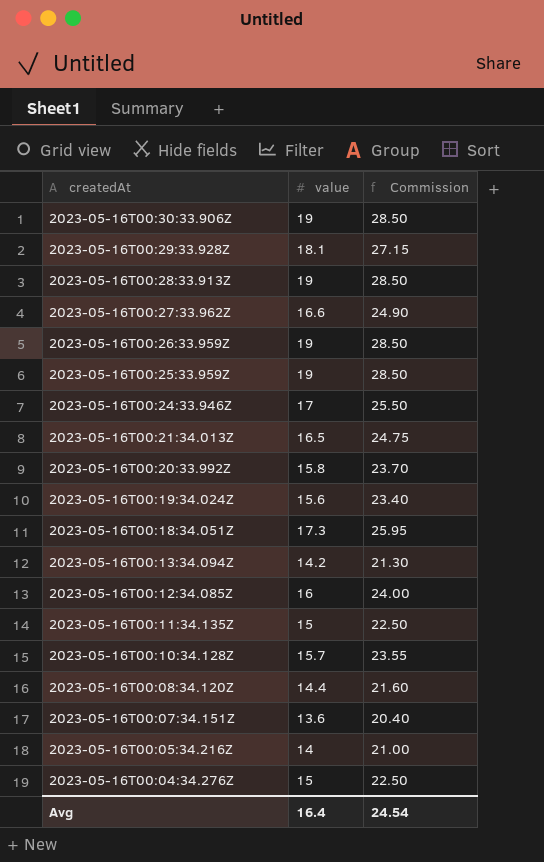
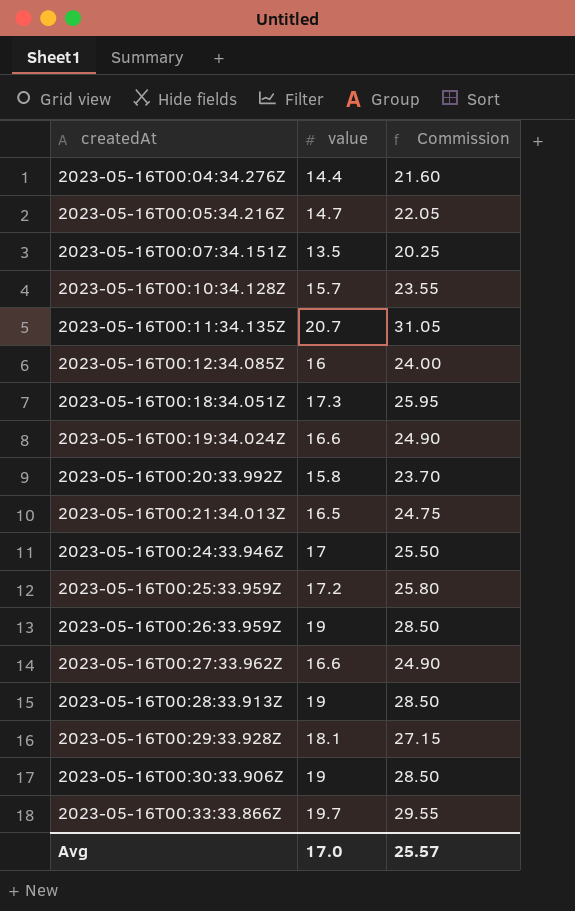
row order: createdAt descending -> createdAt ascending
row 2023-05-16T00:13:34.094Z: 14.2 | 21.30 -> none
row 2023-05-16T00:08:34.120Z: 14.4 | 21.60 -> none
2023-05-16T00:04:34.276Z | value: 15 -> 14.4
2023-05-16T00:04:34.276Z | Commission: 22.50 -> 21.60
2023-05-16T00:05:34.216Z | value: 14 -> 14.7
2023-05-16T00:05:34.216Z | Commission: 21.00 -> 22.05
2023-05-16T00:07:34.151Z | value: 13.6 -> 13.5
2023-05-16T00:07:34.151Z | Commission: 20.40 -> 20.25
2023-05-16T00:11:34.135Z | value: 15 -> 20.7
2023-05-16T00:11:34.135Z | Commission: 22.50 -> 31.05
2023-05-16T00:19:34.024Z | value: 15.6 -> 16.6
2023-05-16T00:19:34.024Z | Commission: 23.40 -> 24.90
2023-05-16T00:25:33.959Z | value: 19 -> 17.2
2023-05-16T00:25:33.959Z | Commission: 28.50 -> 25.80
row 2023-05-16T00:33:33.866Z: none -> 19.7 | 29.55
Avg | value: 16.4 -> 17.0
Avg | Commission: 24.54 -> 25.57

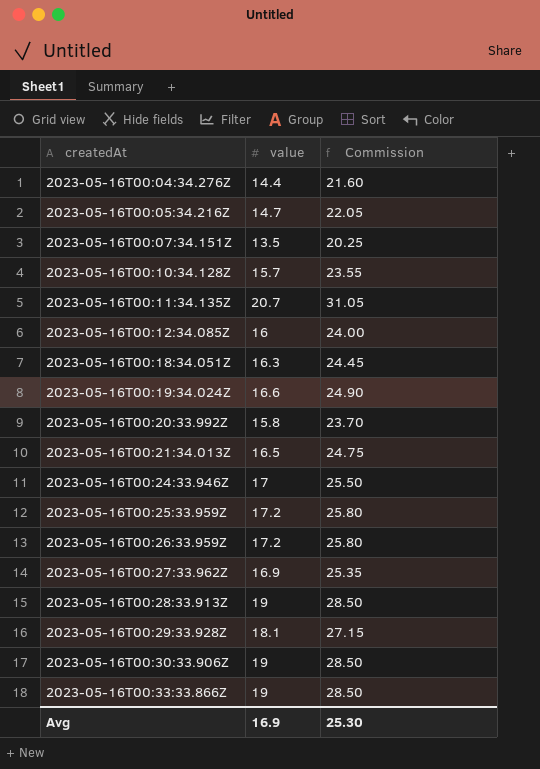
2023-05-16T00:18:34.051Z | value: 17.3 -> 16.3
2023-05-16T00:18:34.051Z | Commission: 25.95 -> 24.45
2023-05-16T00:26:33.959Z | value: 19 -> 17.2
2023-05-16T00:26:33.959Z | Commission: 28.50 -> 25.80
2023-05-16T00:27:33.962Z | value: 16.6 -> 16.9
2023-05-16T00:27:33.962Z | Commission: 24.90 -> 25.35
2023-05-16T00:33:33.866Z | value: 19.7 -> 19
2023-05-16T00:33:33.866Z | Commission: 29.55 -> 28.50
Avg | value: 17.0 -> 16.9
Avg | Commission: 25.57 -> 25.30

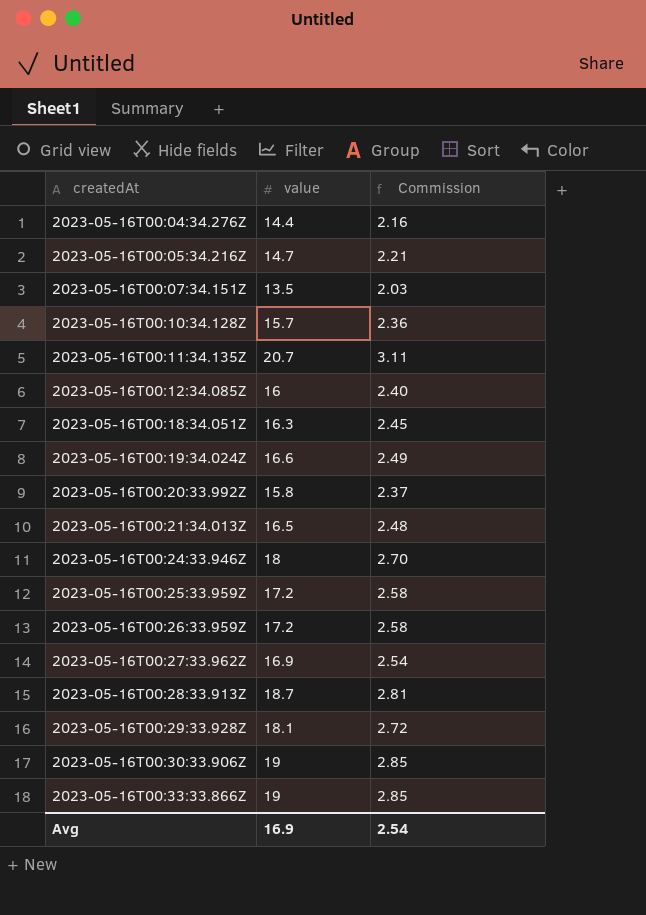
column Commission | formula: [value] * 1.5 -> [value] * 0.15
2023-05-16T00:24:33.946Z | value: 17 -> 18
2023-05-16T00:28:33.913Z | value: 19 -> 18.7
Avg | Commission: 25.30 -> 2.54

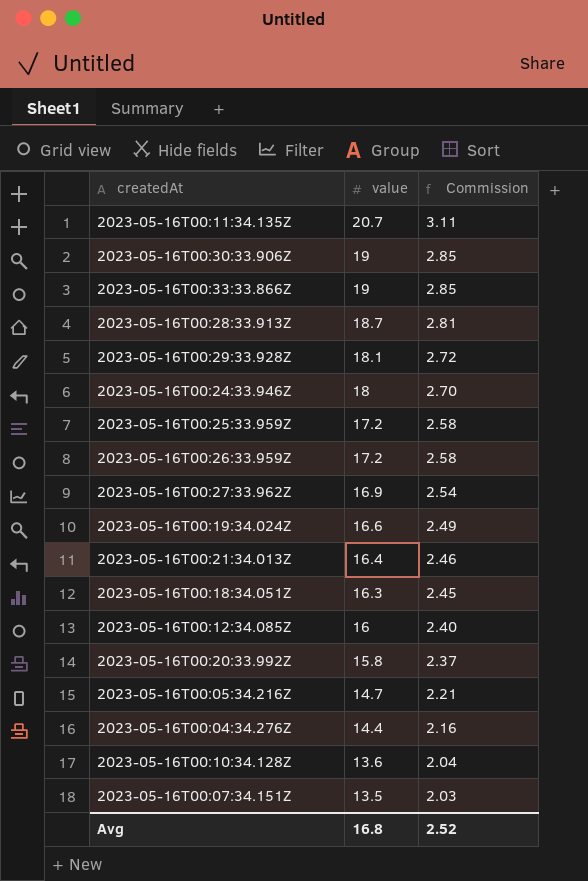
row order: createdAt ascending -> value descending
2023-05-16T00:21:34.013Z | value: 16.5 -> 16.4
2023-05-16T00:21:34.013Z | Commission: 2.48 -> 2.46
2023-05-16T00:10:34.128Z | value: 15.7 -> 13.6
2023-05-16T00:10:34.128Z | Commission: 2.36 -> 2.04
Avg | value: 16.9 -> 16.8
Avg | Commission: 2.54 -> 2.52

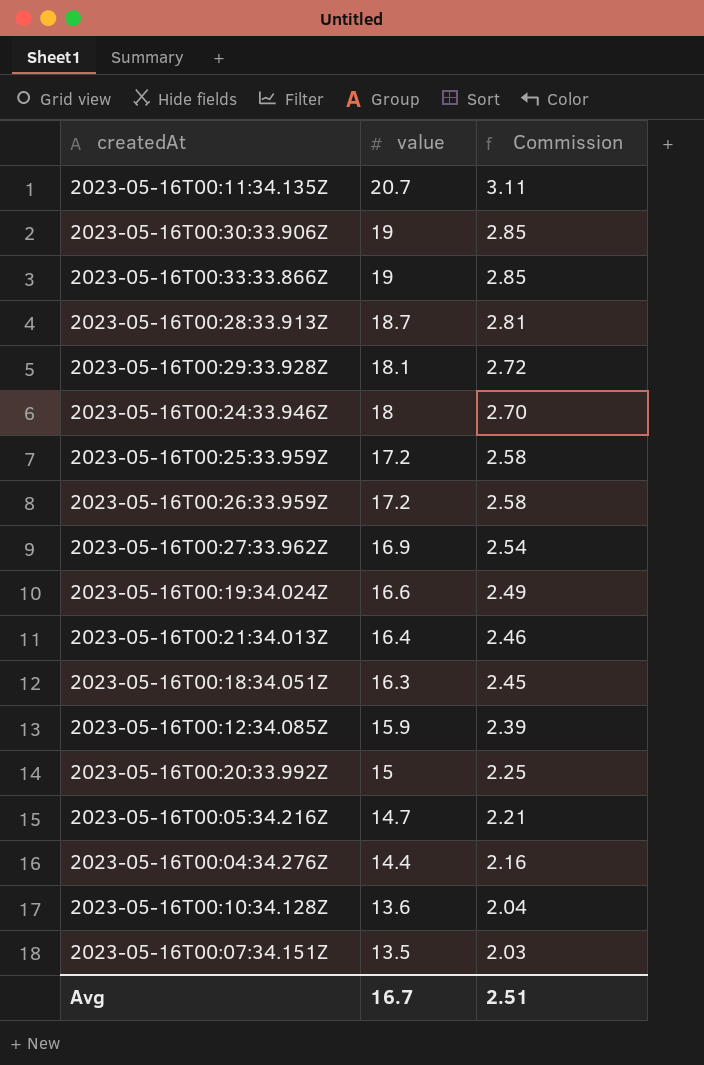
2023-05-16T00:12:34.085Z | value: 16 -> 15.9
2023-05-16T00:12:34.085Z | Commission: 2.40 -> 2.39
2023-05-16T00:20:33.992Z | value: 15.8 -> 15
2023-05-16T00:20:33.992Z | Commission: 2.37 -> 2.25
Avg | value: 16.8 -> 16.7
Avg | Commission: 2.52 -> 2.51

